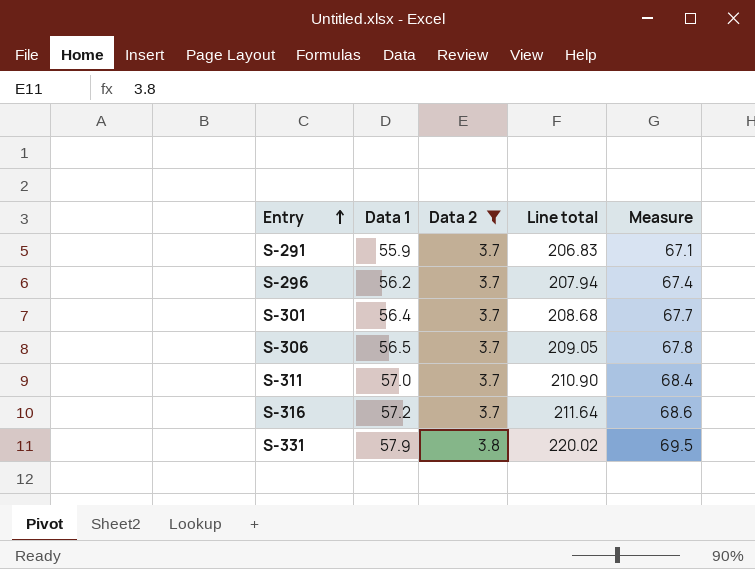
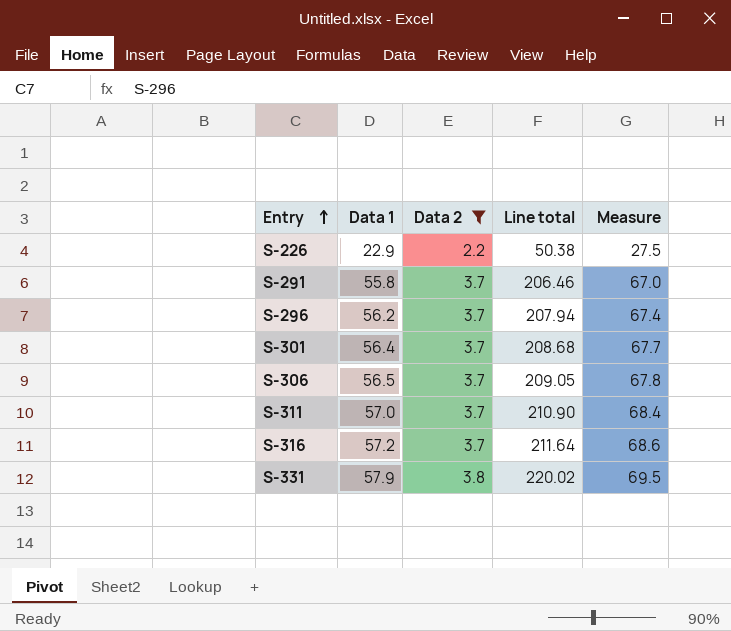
row S-226: none -> 22.9 | 2.2 | 50.38 | 27.5
S-291 | Data 1: 55.9 -> 55.8
S-291 | Line total: 206.83 -> 206.46
S-291 | Measure: 67.1 -> 67.0

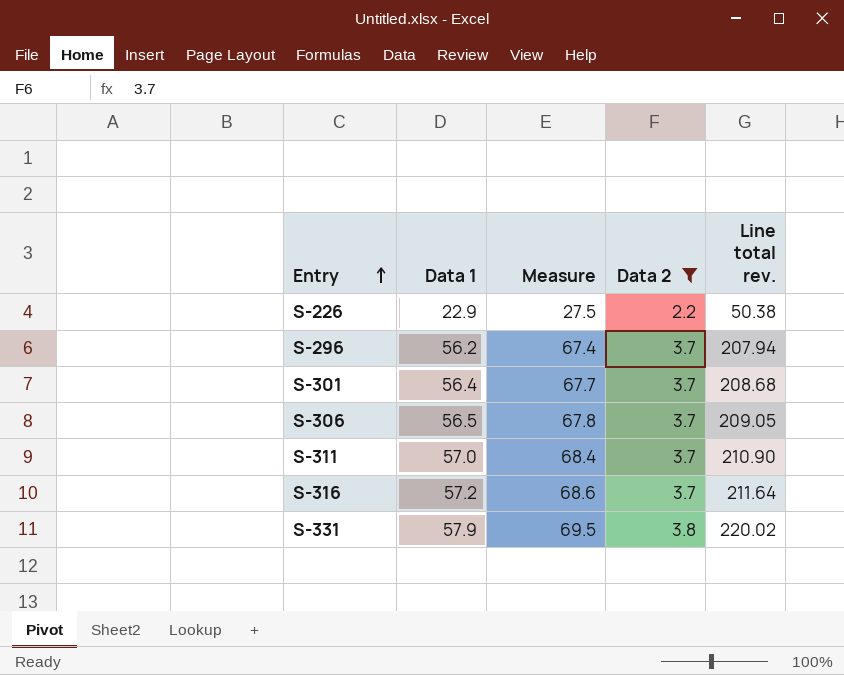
column Measure | position: 5 -> 3
column name: Line total -> Line total rev.
row S-291: 55.8 | 3.7 | 206.46 | 67.0 -> none

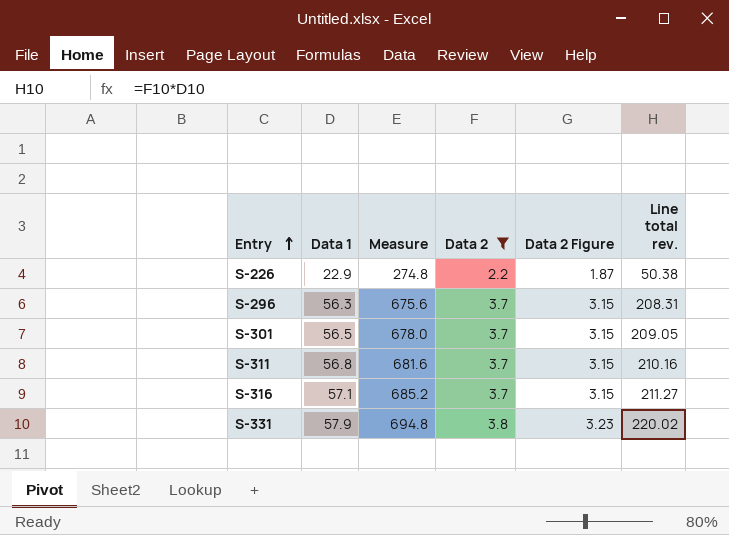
column Measure | formula: [Data 1] * 1.2 -> [Data 1] * 12
column Data 2 Figure | formula: none -> [Data 2] * 0.85
row S-306: 56.5 | 67.8 | 3.7 | 209.05 -> none
S-296 | Data 1: 56.2 -> 56.3
S-296 | Line total rev.: 207.94 -> 208.31
S-301 | Data 1: 56.4 -> 56.5
S-301 | Line total rev.: 208.68 -> 209.05
S-311 | Data 1: 57.0 -> 56.8
S-311 | Line total rev.: 210.90 -> 210.16
S-316 | Data 1: 57.2 -> 57.1
S-316 | Line total rev.: 211.64 -> 211.27

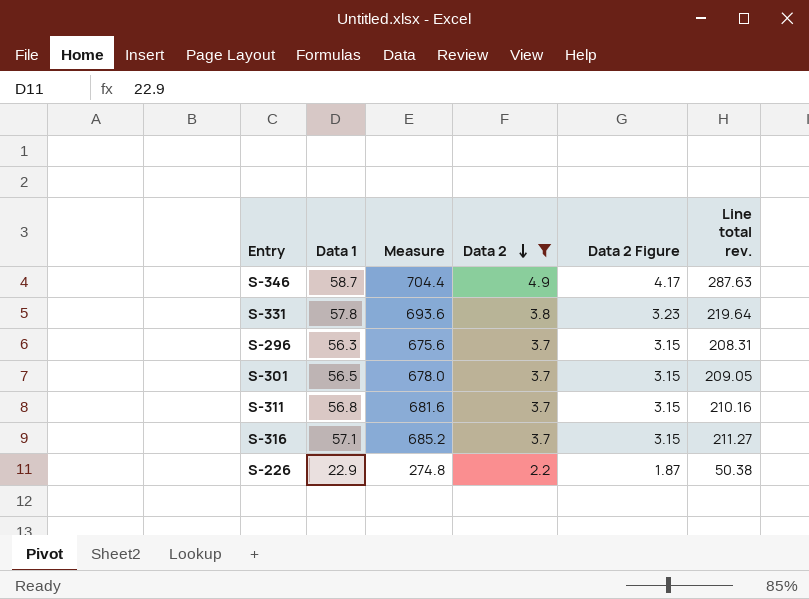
row order: Entry ascending -> Data 2 descending
row S-346: none -> 58.7 | 704.4 | 4.9 | 4.17 | 287.63
S-331 | Data 1: 57.9 -> 57.8
S-331 | Measure: 694.8 -> 693.6
S-331 | Line total rev.: 220.02 -> 219.64

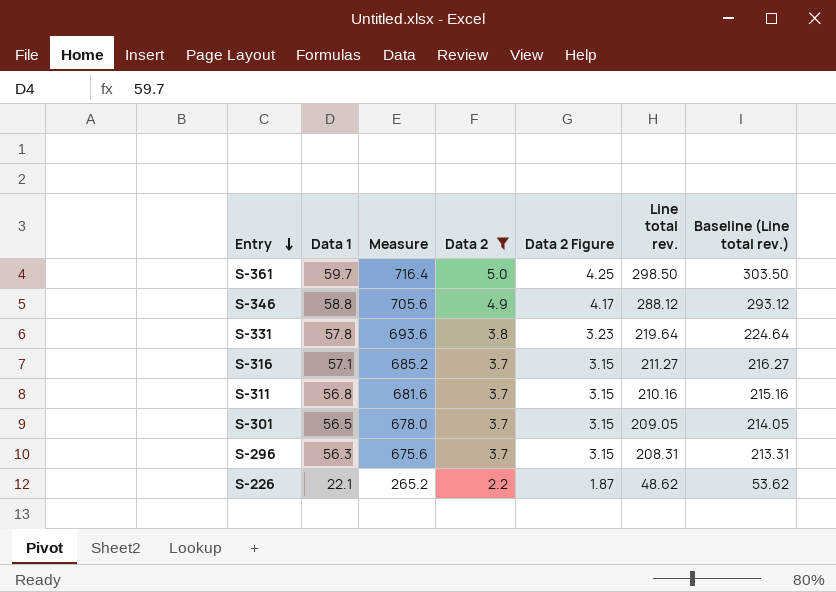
row order: Data 2 descending -> Entry descending
column Baseline (Line total rev.) | formula: none -> [Line total rev.] + 5
row S-361: none -> 59.7 | 716.4 | 5.0 | 4.25 | 298.50 | 303.50
S-346 | Data 1: 58.7 -> 58.8
S-346 | Measure: 704.4 -> 705.6
S-346 | Line total rev.: 287.63 -> 288.12
S-226 | Data 1: 22.9 -> 22.1
S-226 | Measure: 274.8 -> 265.2
S-226 | Line total rev.: 50.38 -> 48.62

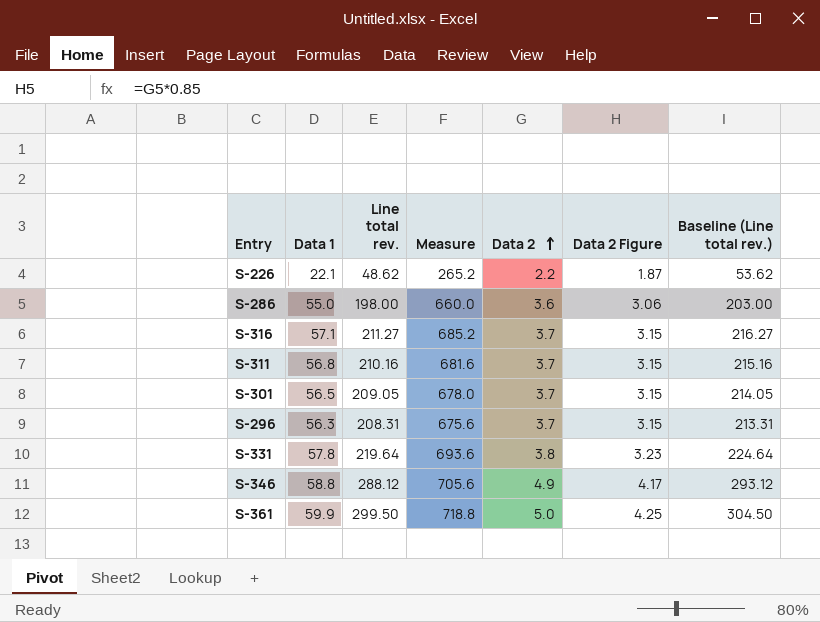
filter: Data 2 != 3.6 -> none
row order: Entry descending -> Data 2 ascending
column Line total rev. | position: 6 -> 3
S-361 | Data 1: 59.7 -> 59.9
S-361 | Line total rev.: 298.50 -> 299.50
S-361 | Measure: 716.4 -> 718.8
S-361 | Baseline (Line total rev.): 303.50 -> 304.50

